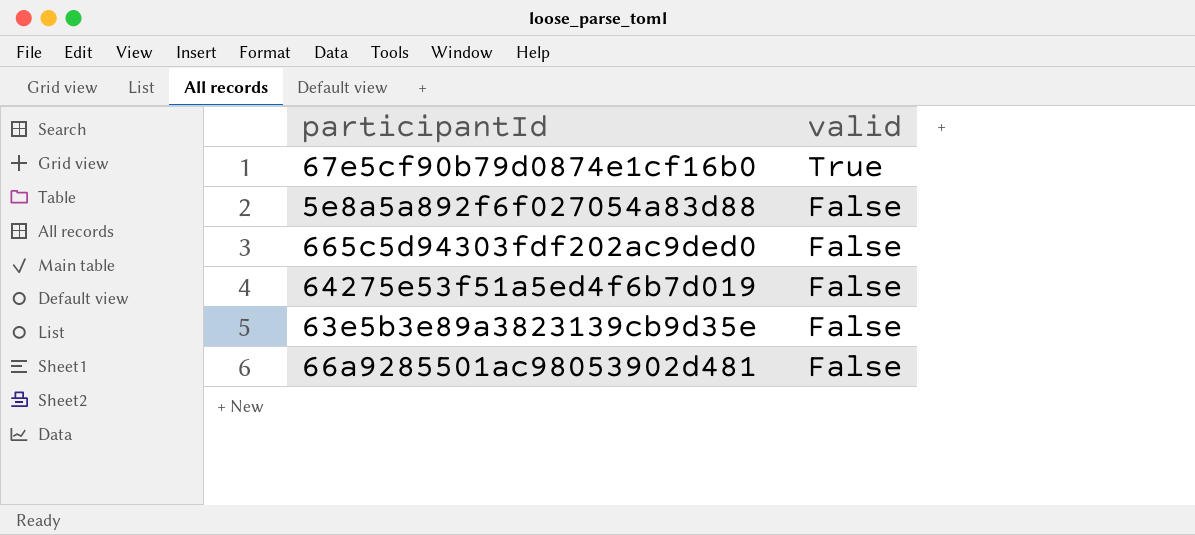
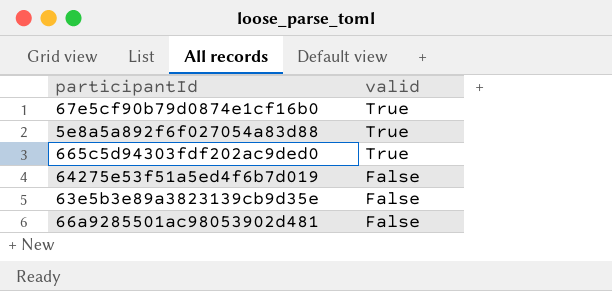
5e8a5a892f6f027054a83d88 | valid: False -> True
665c5d94303fdf202ac9ded0 | valid: False -> True

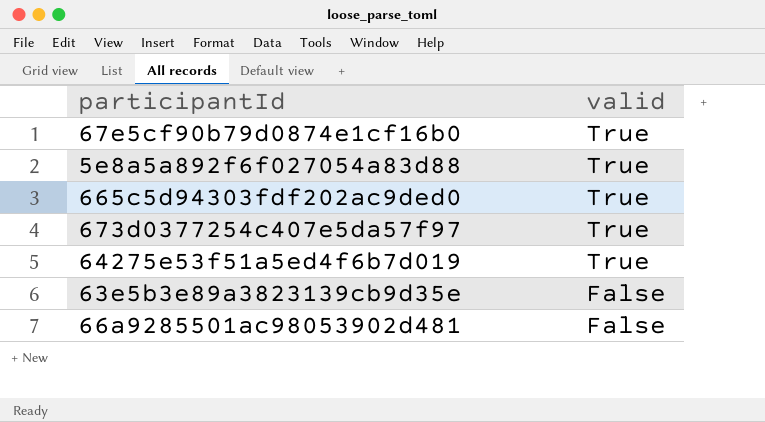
row 673d0377254c407e5da57f97: none -> True
64275e53f51a5ed4f6b7d019 | valid: False -> True

